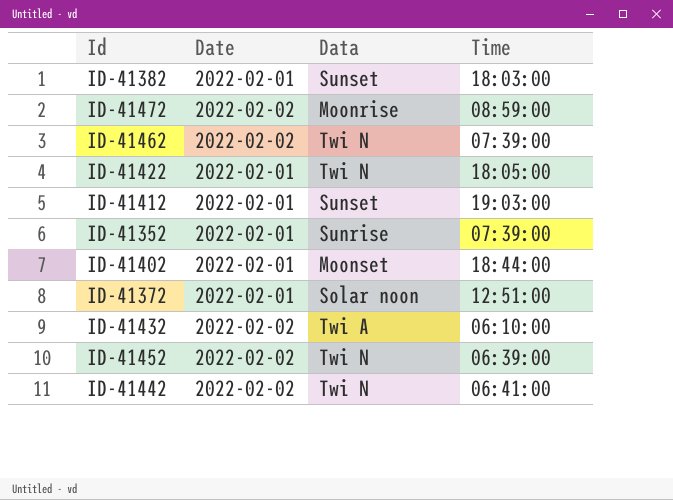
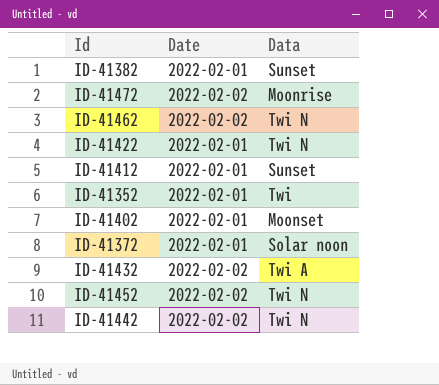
column Time | position: 4 -> none
ID-41352 | Data: Sunrise -> Twi

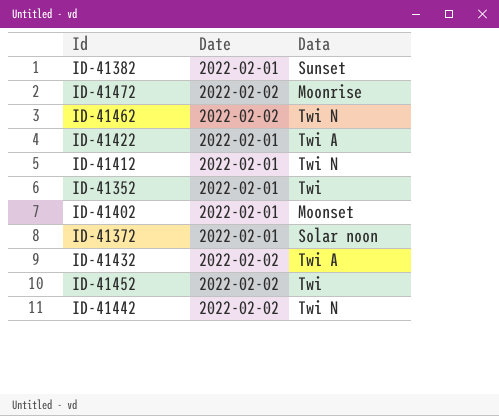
ID-41422 | Data: Twi N -> Twi A
ID-41412 | Data: Sunset -> Twi N
ID-41452 | Data: Twi N -> Twi

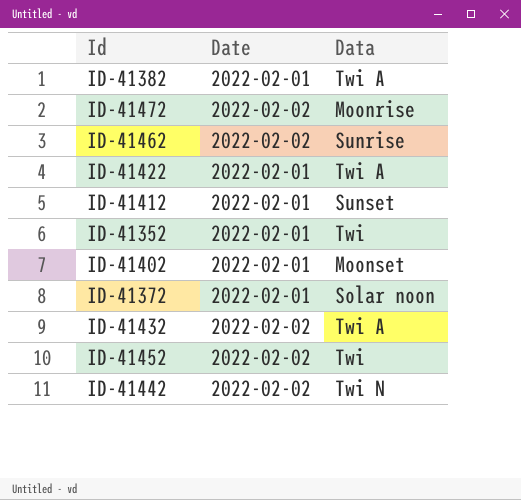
ID-41382 | Data: Sunset -> Twi A
ID-41462 | Data: Twi N -> Sunrise
ID-41412 | Data: Twi N -> Sunset

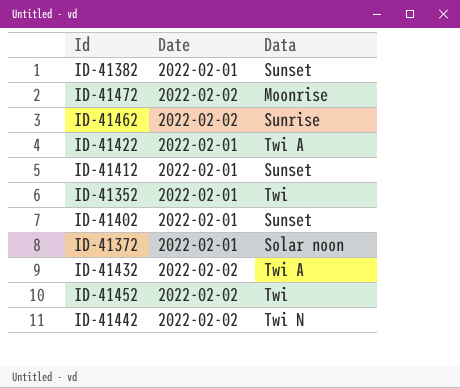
ID-41382 | Data: Twi A -> Sunset
ID-41402 | Data: Moonset -> Sunset

